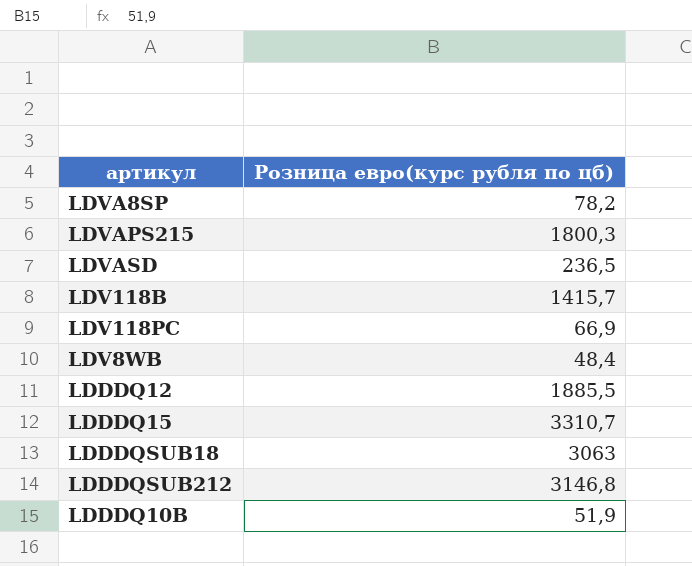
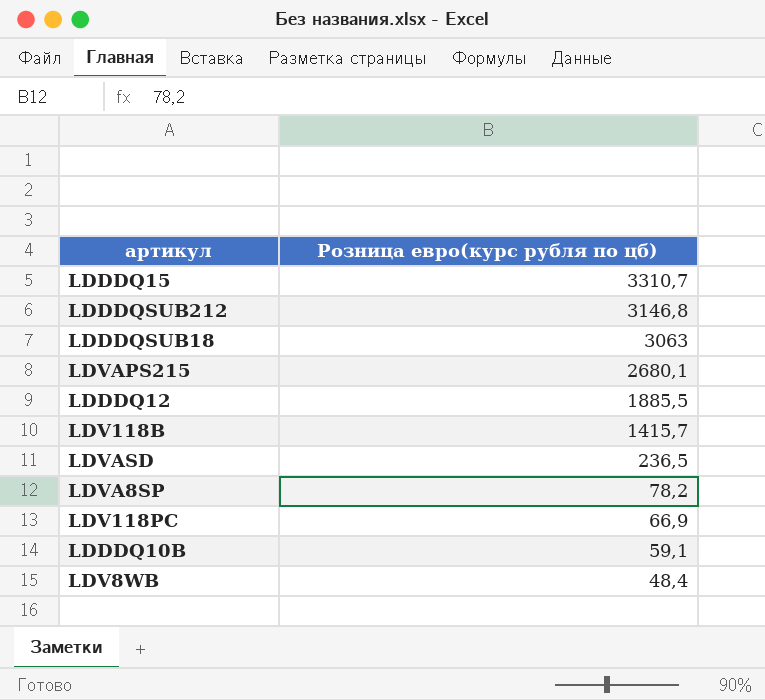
row order: none -> Розница евро(курс рубля по цб) descending
LDVAPS215 | Розница евро(курс рубля по цб): 1800,3 -> 2680,1
LDDDQ10B | Розница евро(курс рубля по цб): 51,9 -> 59,1

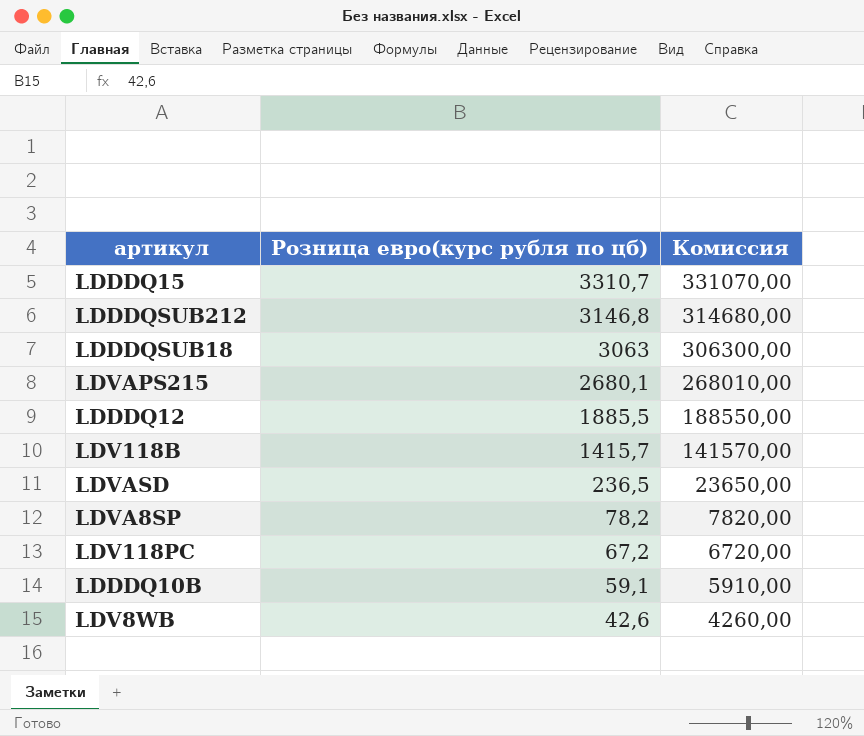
column Комиссия | formula: none -> [Розница евро(курс рубля по цб)] * 100
LDV118PC | Розница евро(курс рубля по цб): 66,9 -> 67,2
LDV8WB | Розница евро(курс рубля по цб): 48,4 -> 42,6

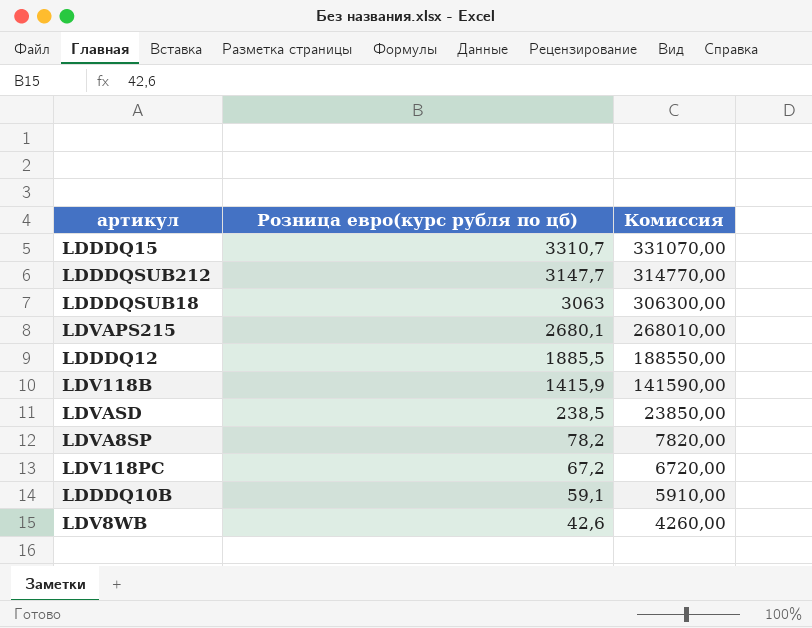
LDDDQSUB212 | Розница евро(курс рубля по цб): 3146,8 -> 3147,7
LDDDQSUB212 | Комиссия: 314680,00 -> 314770,00
LDV118B | Розница евро(курс рубля по цб): 1415,7 -> 1415,9
LDV118B | Комиссия: 141570,00 -> 141590,00
LDVASD | Розница евро(курс рубля по цб): 236,5 -> 238,5
LDVASD | Комиссия: 23650,00 -> 23850,00

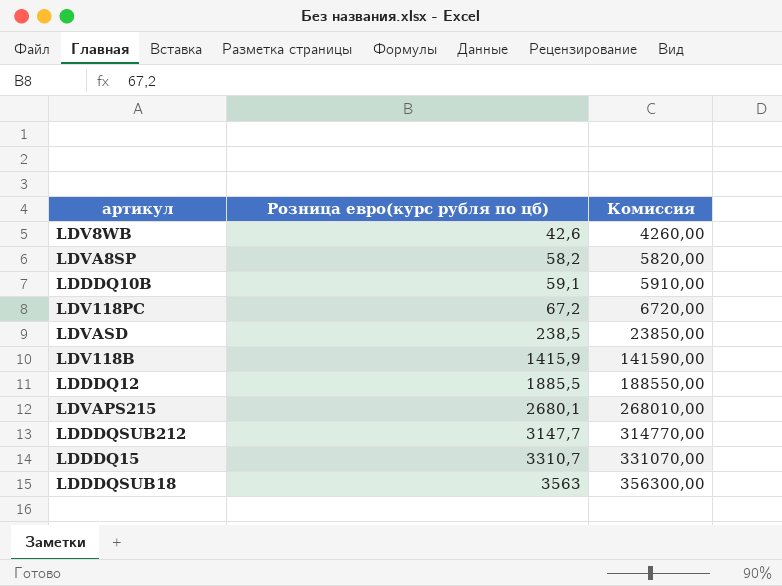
row order: Розница евро(курс рубля по цб) descending -> Розница евро(курс рубля по цб) ascending
LDVA8SP | Розница евро(курс рубля по цб): 78,2 -> 58,2
LDVA8SP | Комиссия: 7820,00 -> 5820,00
LDDDQSUB18 | Розница евро(курс рубля по цб): 3063 -> 3563
LDDDQSUB18 | Комиссия: 306300,00 -> 356300,00

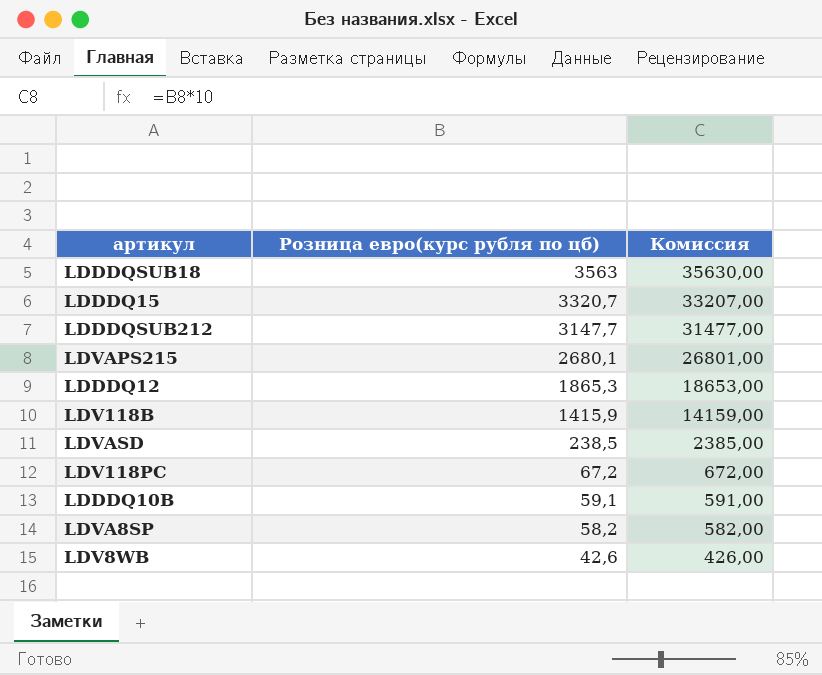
row order: Розница евро(курс рубля по цб) ascending -> Розница евро(курс рубля по цб) descending
column Комиссия | formula: [Розница евро(курс рубля по цб)] * 100 -> [Розница евро(курс рубля по цб)] * 10
LDDDQ15 | Розница евро(курс рубля по цб): 3310,7 -> 3320,7
LDDDQ12 | Розница евро(курс рубля по цб): 1885,5 -> 1865,3

